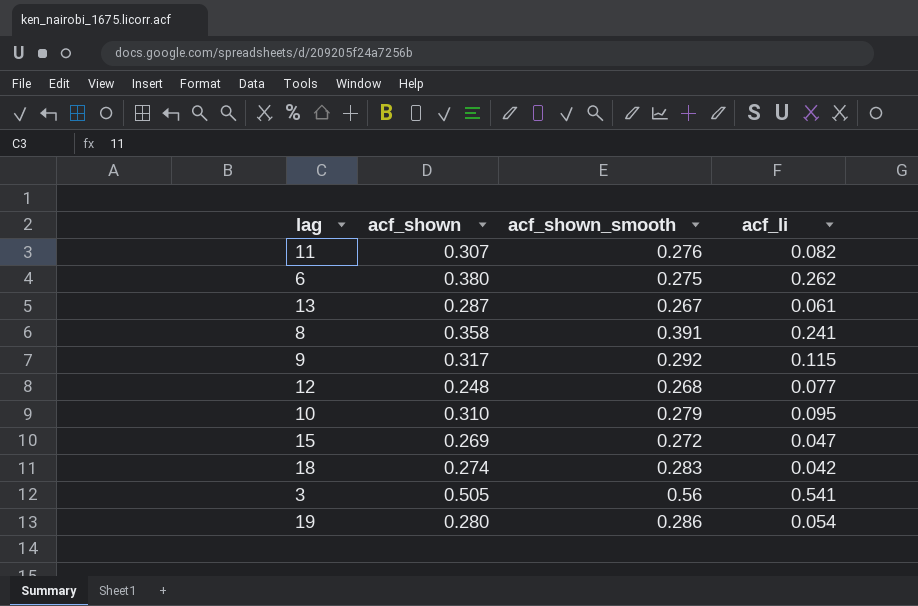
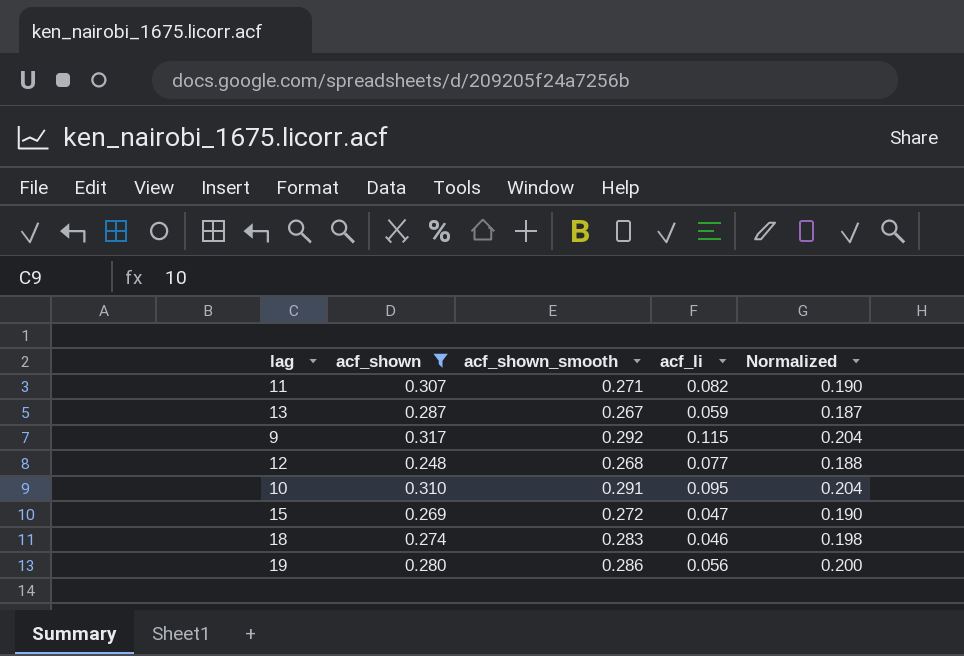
filter: none -> acf_shown <= 0.317
column Normalized | formula: none -> [acf_shown_smooth] * 0.7
11 | acf_shown_smooth: 0.276 -> 0.271
13 | acf_li: 0.061 -> 0.059
10 | acf_shown_smooth: 0.279 -> 0.291
18 | acf_li: 0.042 -> 0.046
19 | acf_li: 0.054 -> 0.056

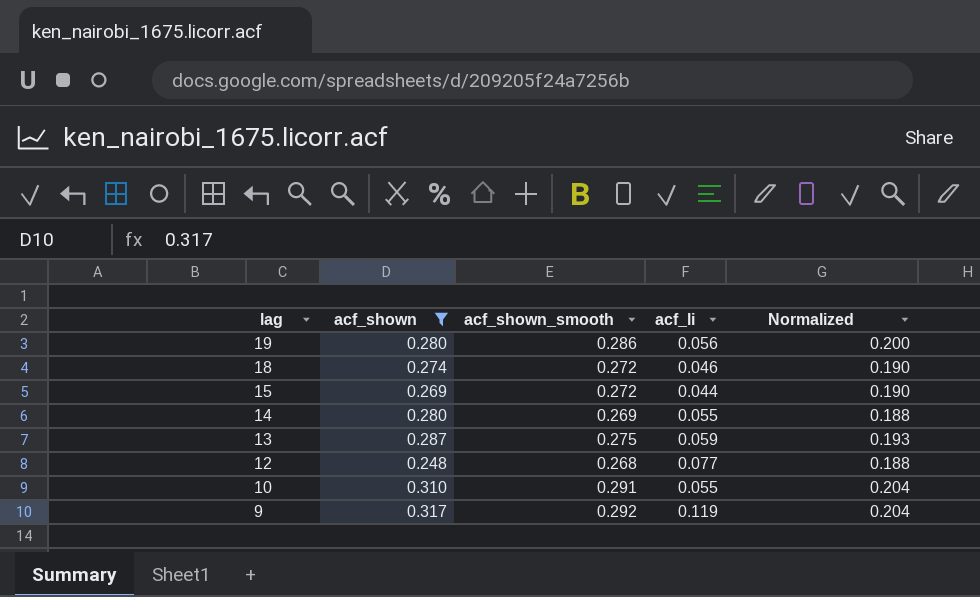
row order: none -> lag descending
row 11: 0.307 | 0.271 | 0.082 | 0.190 -> none
18 | acf_shown_smooth: 0.283 -> 0.272
18 | Normalized: 0.198 -> 0.190
15 | acf_li: 0.047 -> 0.044
row 14: none -> 0.280 | 0.269 | 0.055 | 0.188
13 | acf_shown_smooth: 0.267 -> 0.275
13 | Normalized: 0.187 -> 0.193
10 | acf_li: 0.095 -> 0.055
9 | acf_li: 0.115 -> 0.119

